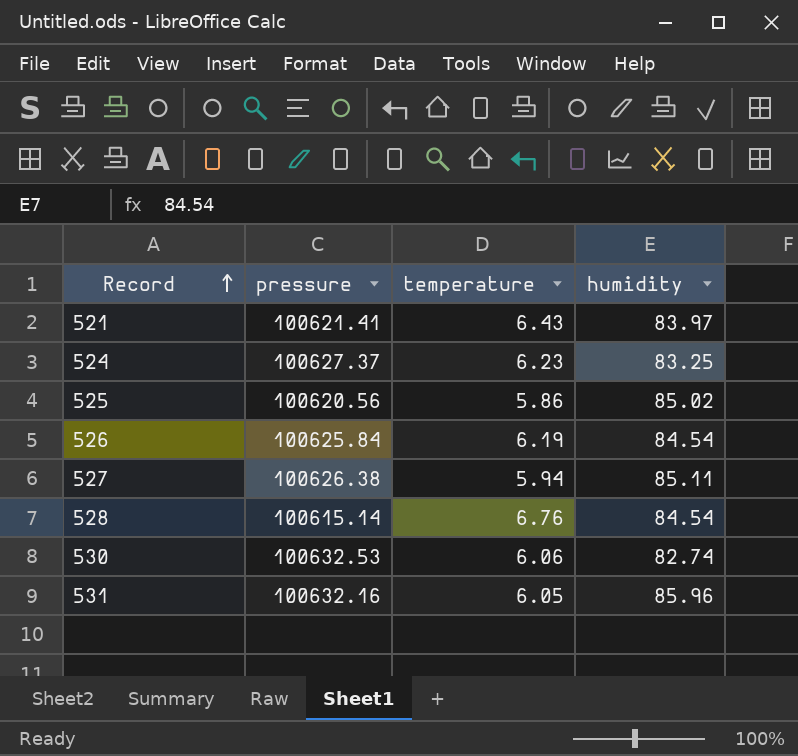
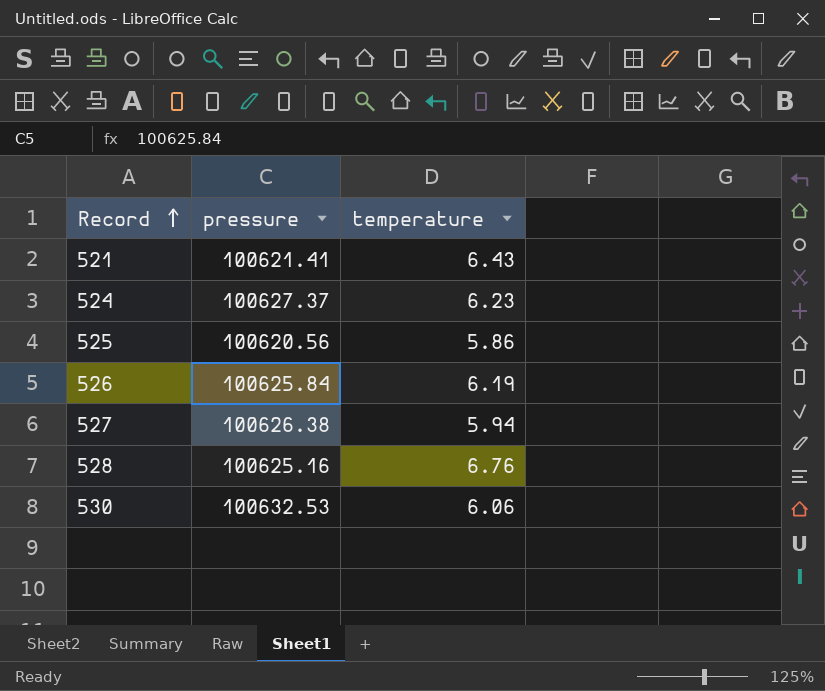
column humidity | position: 4 -> none
row 531: 100632.16 | 6.05 | 85.96 -> none
528 | pressure: 100615.14 -> 100625.16

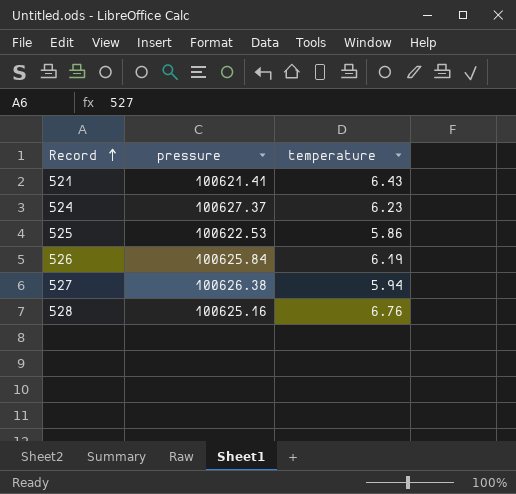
row 530: 100632.53 | 6.06 -> none
525 | pressure: 100620.56 -> 100622.53

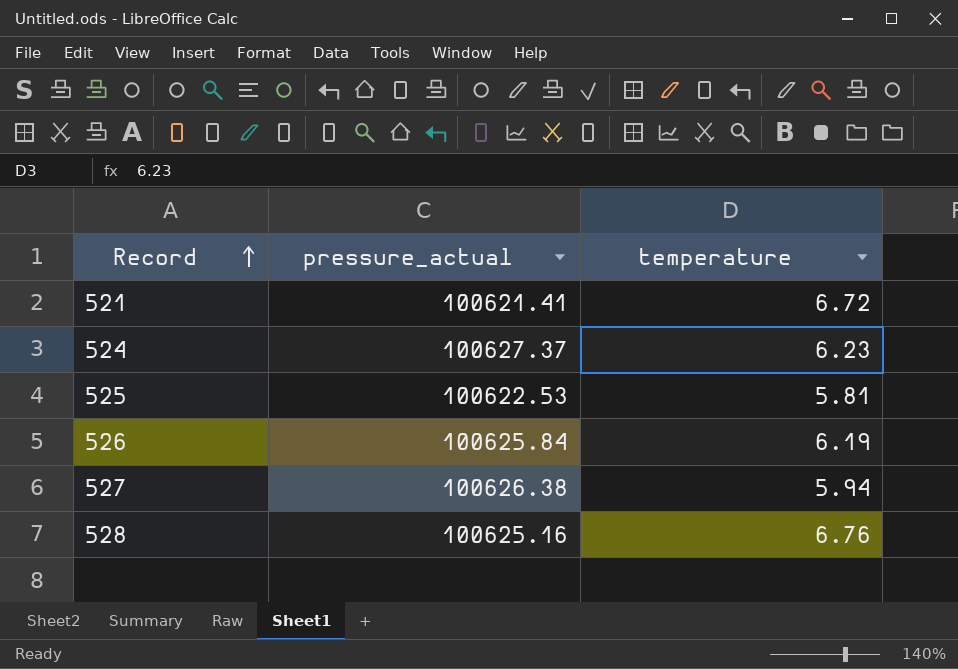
column name: pressure -> pressure_actual
521 | temperature: 6.43 -> 6.72
525 | temperature: 5.86 -> 5.81

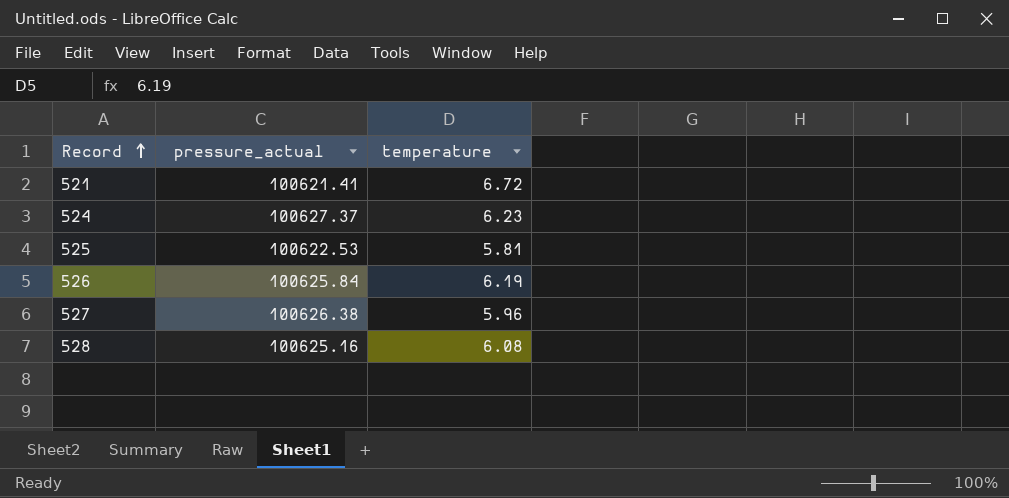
527 | temperature: 5.94 -> 5.96
528 | temperature: 6.76 -> 6.08

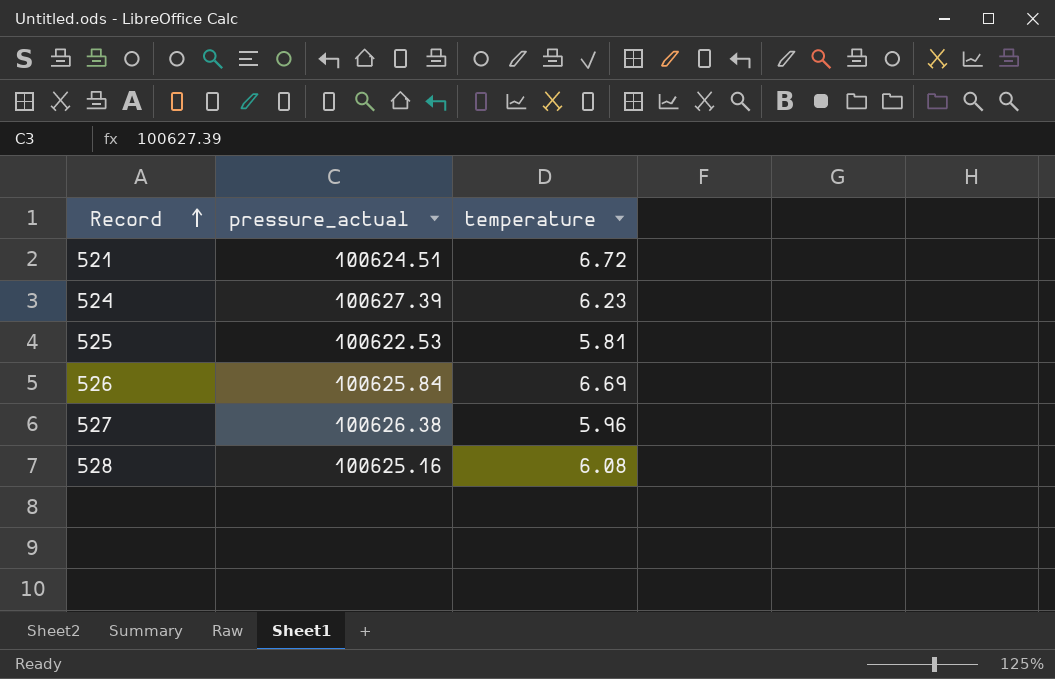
521 | pressure_actual: 100621.41 -> 100624.51
524 | pressure_actual: 100627.37 -> 100627.39
526 | temperature: 6.19 -> 6.69

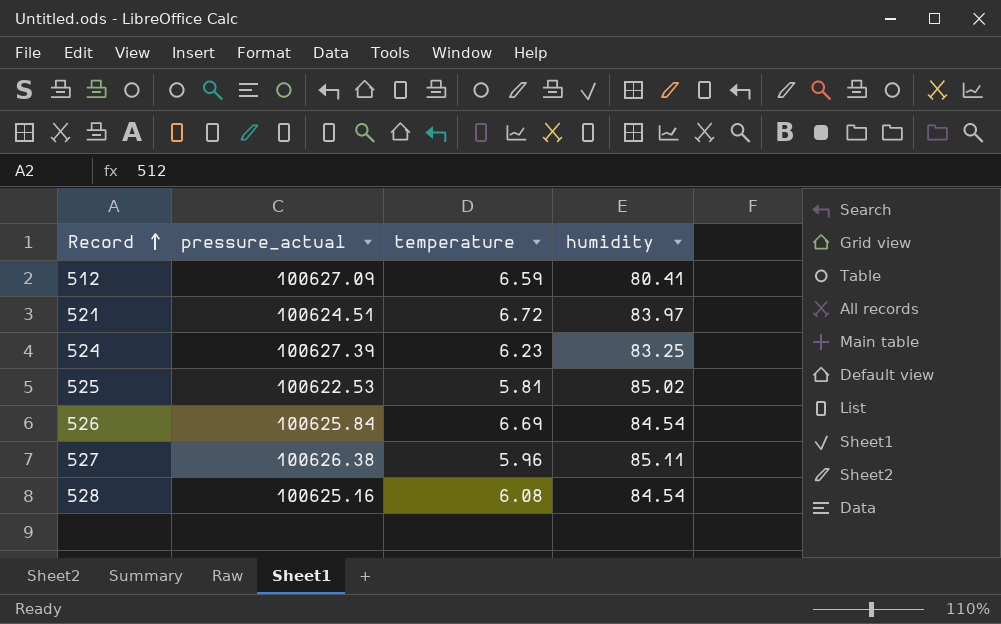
column humidity | position: none -> 4
row 512: none -> 100627.09 | 6.59 | 80.41

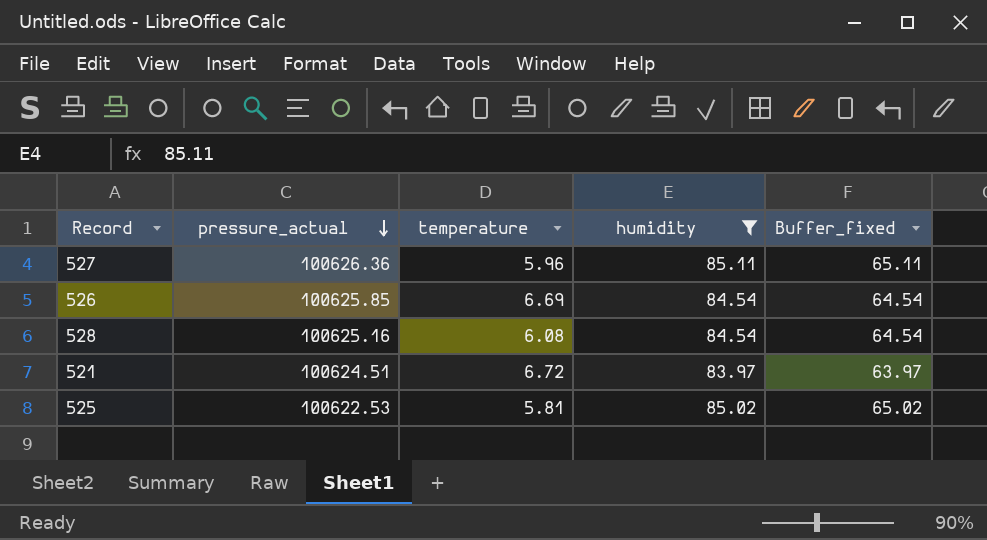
filter: none -> humidity >= 83.97
row order: Record ascending -> pressure_actual descending
column Buffer_fixed | formula: none -> [humidity] - 20
527 | pressure_actual: 100626.38 -> 100626.36
526 | pressure_actual: 100625.84 -> 100625.85

